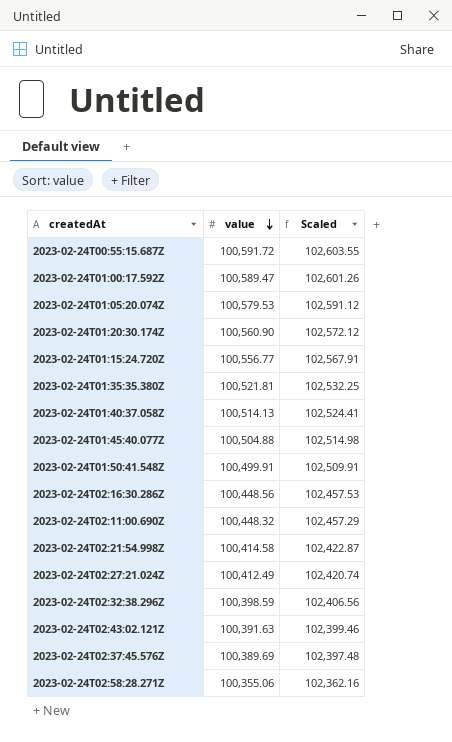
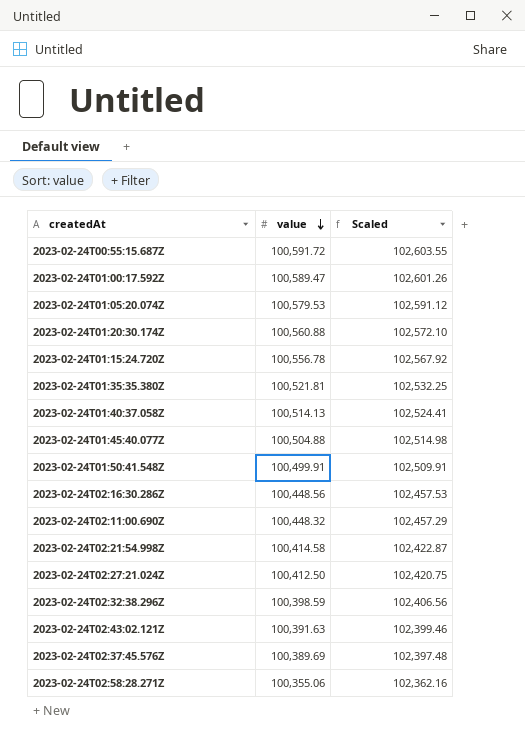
2023-02-24T01:20:30.174Z | value: 100,560.90 -> 100,560.88
2023-02-24T01:20:30.174Z | Scaled: 102,572.12 -> 102,572.10
2023-02-24T01:15:24.720Z | value: 100,556.77 -> 100,556.78
2023-02-24T01:15:24.720Z | Scaled: 102,567.91 -> 102,567.92
2023-02-24T02:27:21.024Z | value: 100,412.49 -> 100,412.50
2023-02-24T02:27:21.024Z | Scaled: 102,420.74 -> 102,420.75

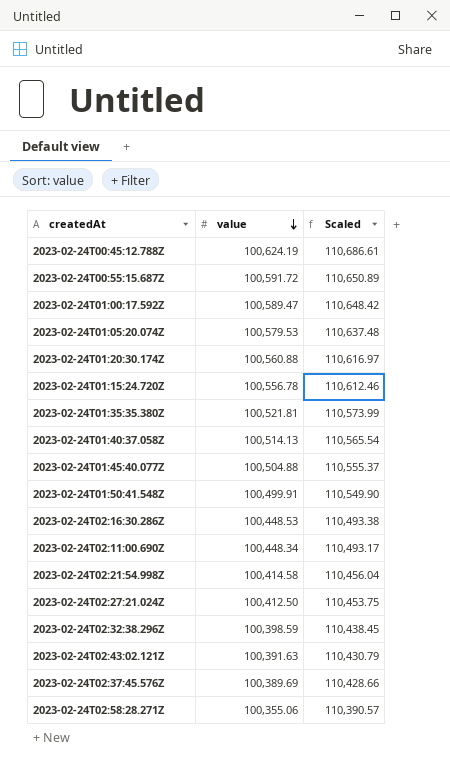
column Scaled | formula: [value] * 1.02 -> [value] * 1.1
row 2023-02-24T00:45:12.788Z: none -> 100,624.19 | 110,686.61
2023-02-24T02:16:30.286Z | value: 100,448.56 -> 100,448.53
2023-02-24T02:11:00.690Z | value: 100,448.32 -> 100,448.34

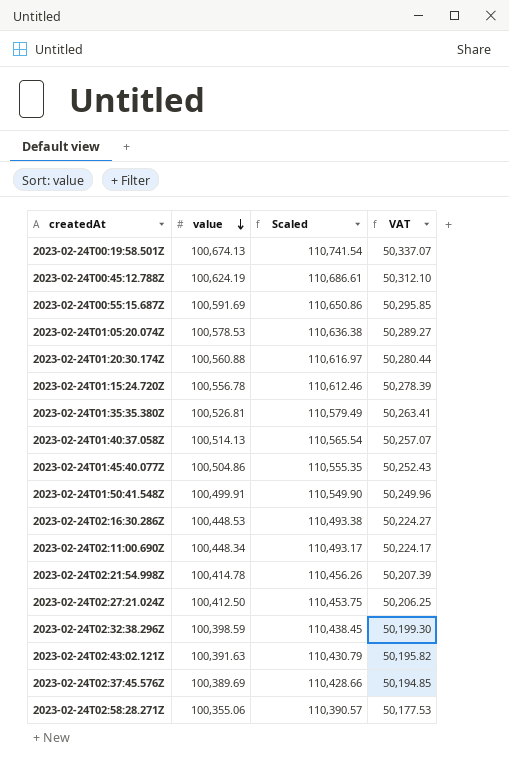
column VAT | formula: none -> [value] * 0.5
row 2023-02-24T01:00:17.592Z: 100,589.47 | 110,648.42 -> none
row 2023-02-24T00:19:58.501Z: none -> 100,674.13 | 110,741.54 | 50,337.07
2023-02-24T00:55:15.687Z | value: 100,591.72 -> 100,591.69
2023-02-24T00:55:15.687Z | Scaled: 110,650.89 -> 110,650.86
2023-02-24T01:05:20.074Z | value: 100,579.53 -> 100,578.53
2023-02-24T01:05:20.074Z | Scaled: 110,637.48 -> 110,636.38
2023-02-24T01:35:35.380Z | value: 100,521.81 -> 100,526.81
2023-02-24T01:35:35.380Z | Scaled: 110,573.99 -> 110,579.49
2023-02-24T01:45:40.077Z | value: 100,504.88 -> 100,504.86
2023-02-24T01:45:40.077Z | Scaled: 110,555.37 -> 110,555.35
2023-02-24T02:21:54.998Z | value: 100,414.58 -> 100,414.78
2023-02-24T02:21:54.998Z | Scaled: 110,456.04 -> 110,456.26

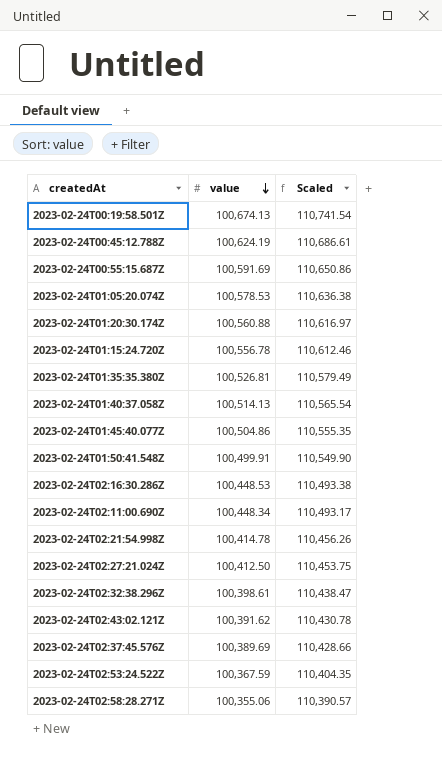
column VAT | formula: [value] * 0.5 -> none
2023-02-24T02:32:38.296Z | value: 100,398.59 -> 100,398.61
2023-02-24T02:32:38.296Z | Scaled: 110,438.45 -> 110,438.47
2023-02-24T02:43:02.121Z | value: 100,391.63 -> 100,391.62
2023-02-24T02:43:02.121Z | Scaled: 110,430.79 -> 110,430.78
row 2023-02-24T02:53:24.522Z: none -> 100,367.59 | 110,404.35

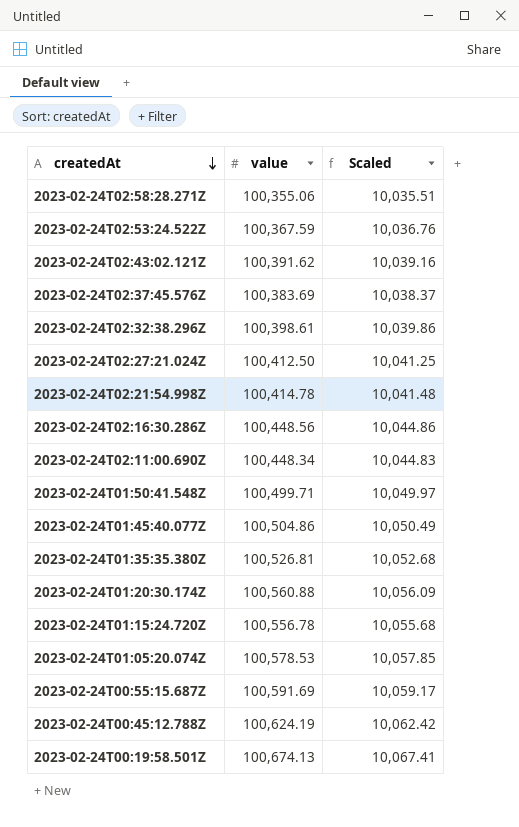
row order: value descending -> createdAt descending
column Scaled | formula: [value] * 1.1 -> [value] * 0.1
row 2023-02-24T01:40:37.058Z: 100,514.13 | 110,565.54 -> none
2023-02-24T02:37:45.576Z | value: 100,389.69 -> 100,383.69
2023-02-24T02:16:30.286Z | value: 100,448.53 -> 100,448.56
2023-02-24T01:50:41.548Z | value: 100,499.91 -> 100,499.71

